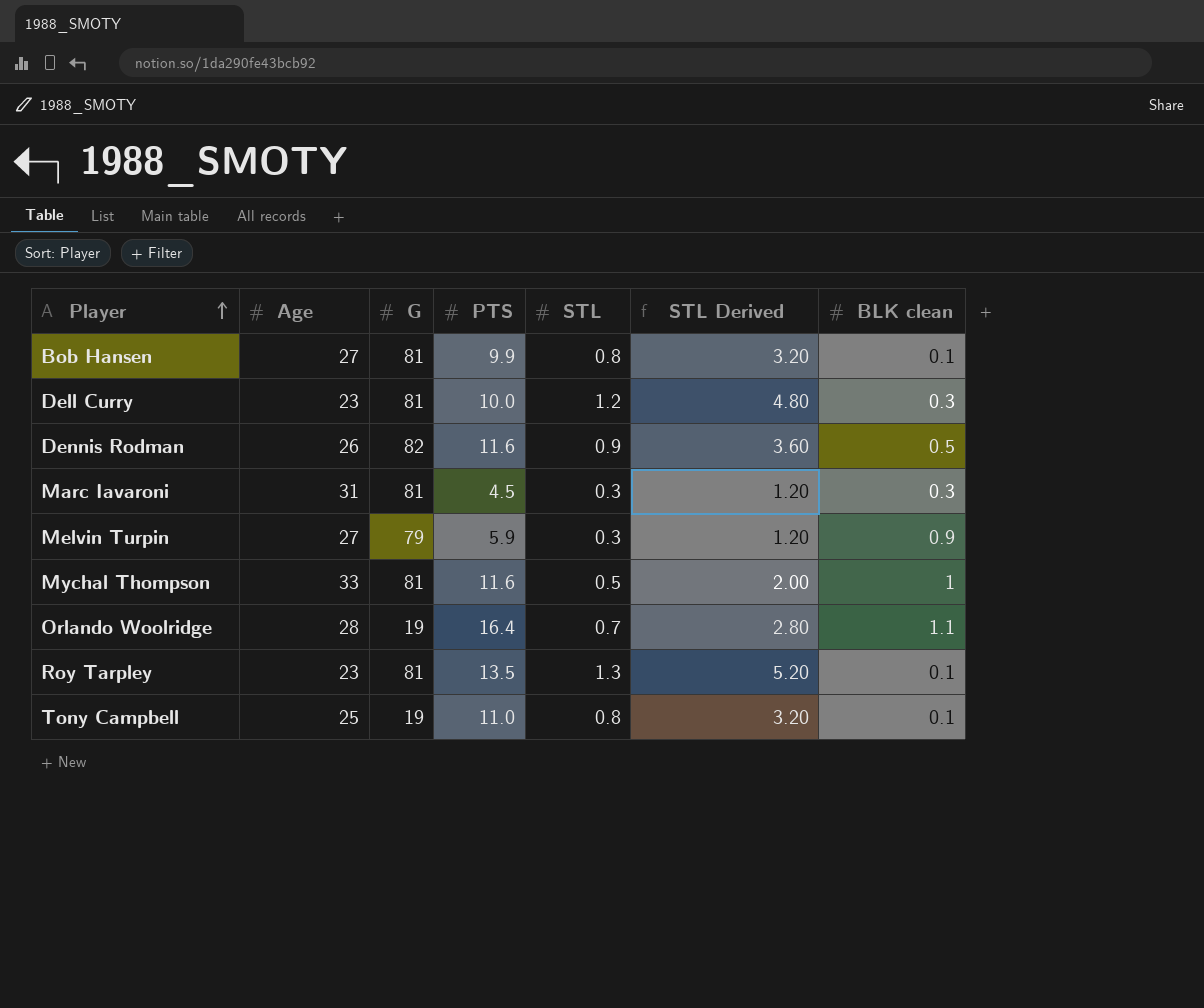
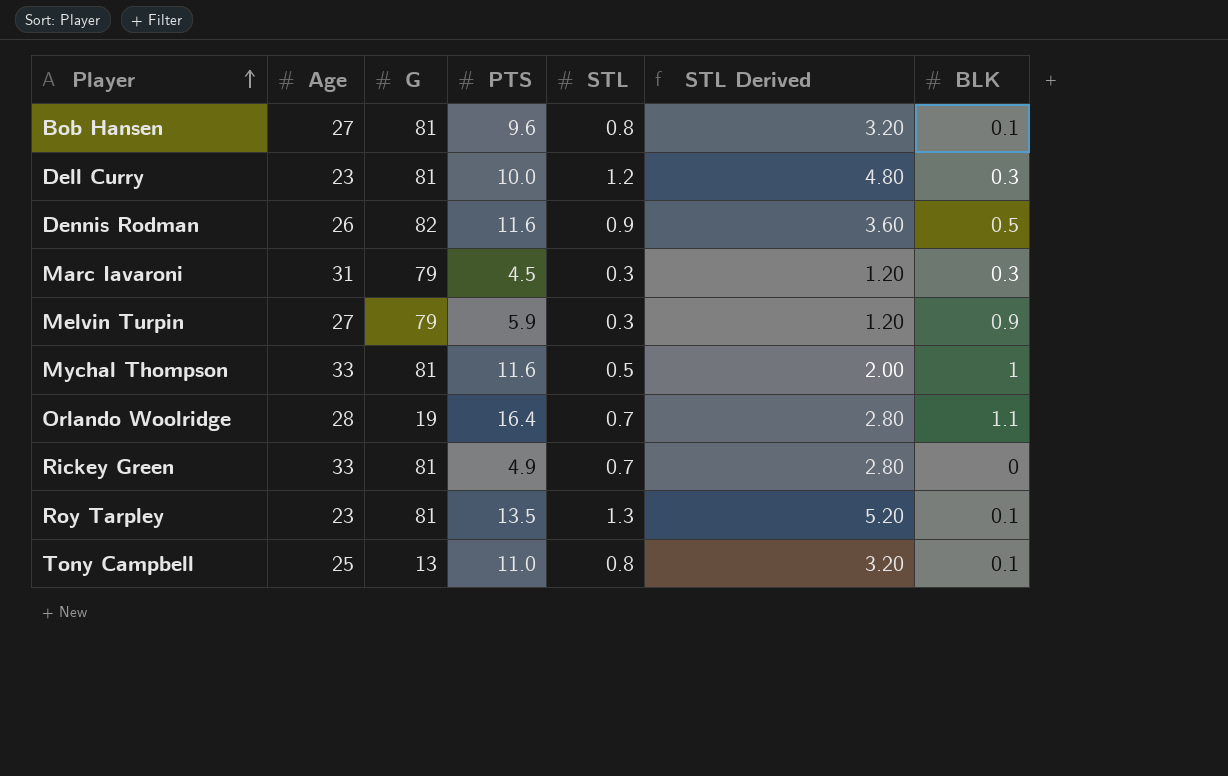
column name: BLK clean -> BLK
Bob Hansen | PTS: 9.9 -> 9.6
Marc Iavaroni | G: 81 -> 79
row Rickey Green: none -> 33 | 81 | 4.9 | 0.7 | 2.80 | 0
Tony Campbell | G: 19 -> 13

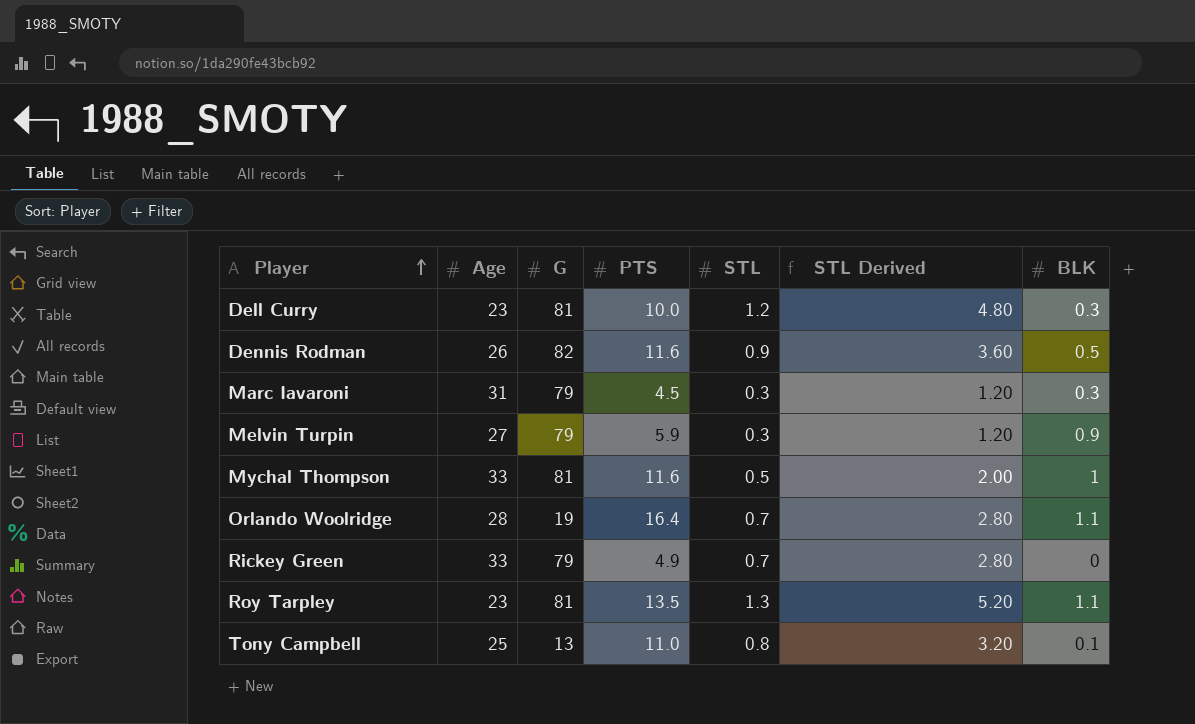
row Bob Hansen: 27 | 81 | 9.6 | 0.8 | 3.20 | 0.1 -> none
Rickey Green | G: 81 -> 79
Roy Tarpley | BLK: 0.1 -> 1.1

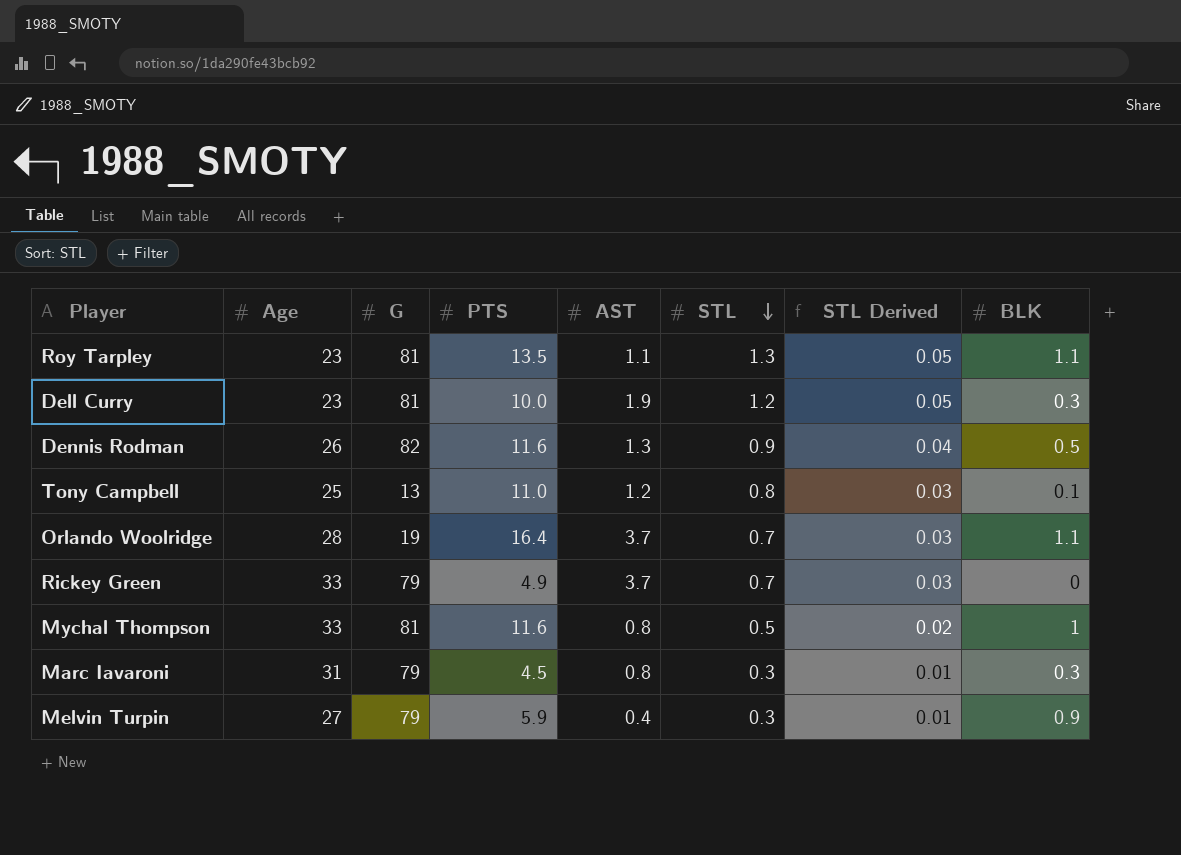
row order: Player ascending -> STL descending
column AST | position: none -> 5
column STL Derived | formula: [STL] * 4 -> [STL] * 0.04

